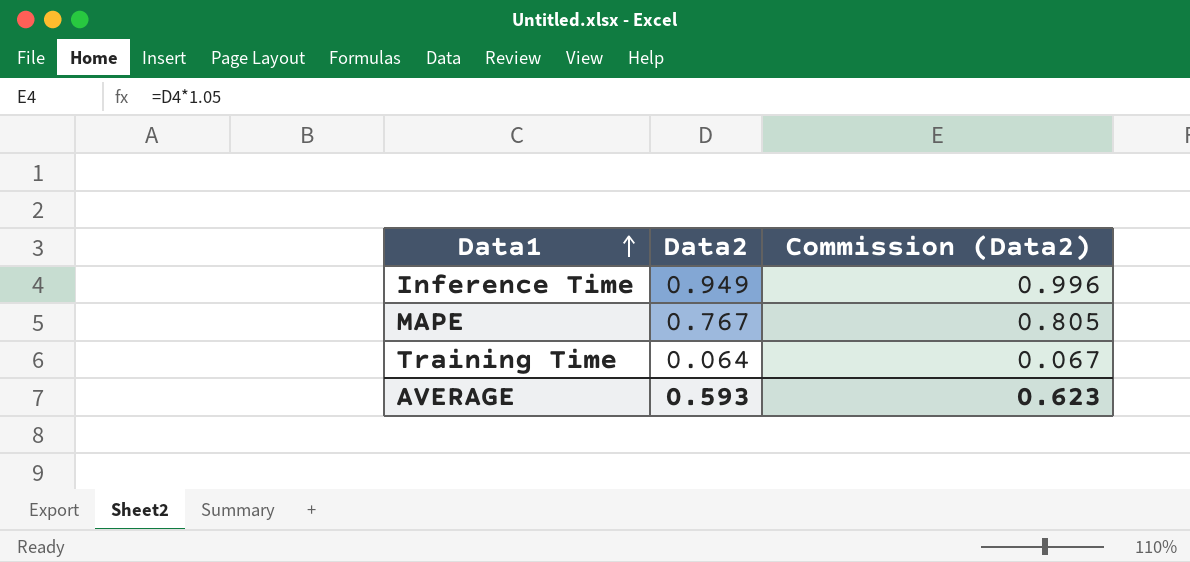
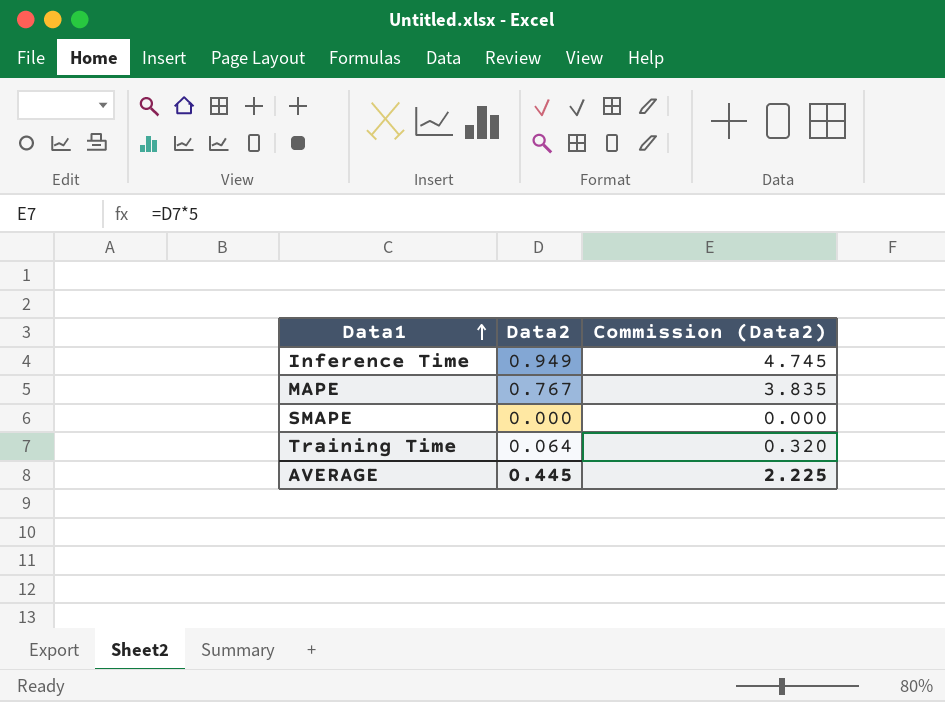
column Commission (Data2) | formula: [Data2] * 1.05 -> [Data2] * 5
row SMAPE: none -> 0.000 | 0.000
AVERAGE | Data2: 0.593 -> 0.445
AVERAGE | Commission (Data2): 0.623 -> 2.225

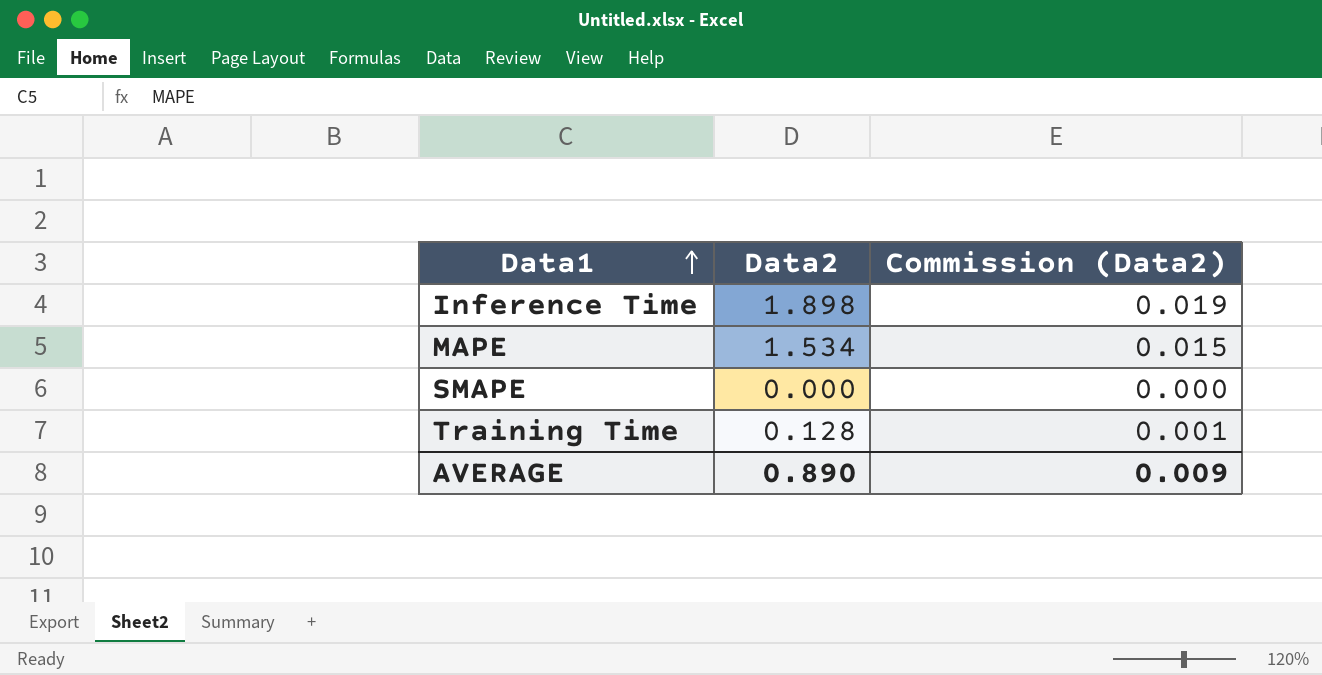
column Commission (Data2) | formula: [Data2] * 5 -> [Data2] * 0.01
Inference Time | Data2: 0.949 -> 1.898
MAPE | Data2: 0.767 -> 1.534
Training Time | Data2: 0.064 -> 0.128
AVERAGE | Data2: 0.445 -> 0.890
AVERAGE | Commission (Data2): 2.225 -> 0.009

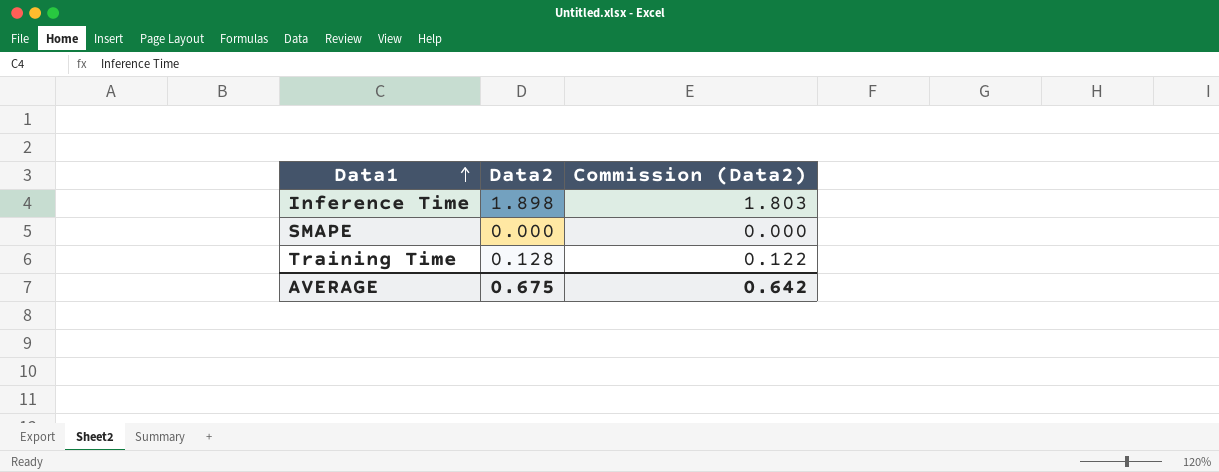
column Commission (Data2) | formula: [Data2] * 0.01 -> [Data2] * 0.95
row MAPE: 1.534 | 0.015 -> none
AVERAGE | Data2: 0.890 -> 0.675
AVERAGE | Commission (Data2): 0.009 -> 0.642

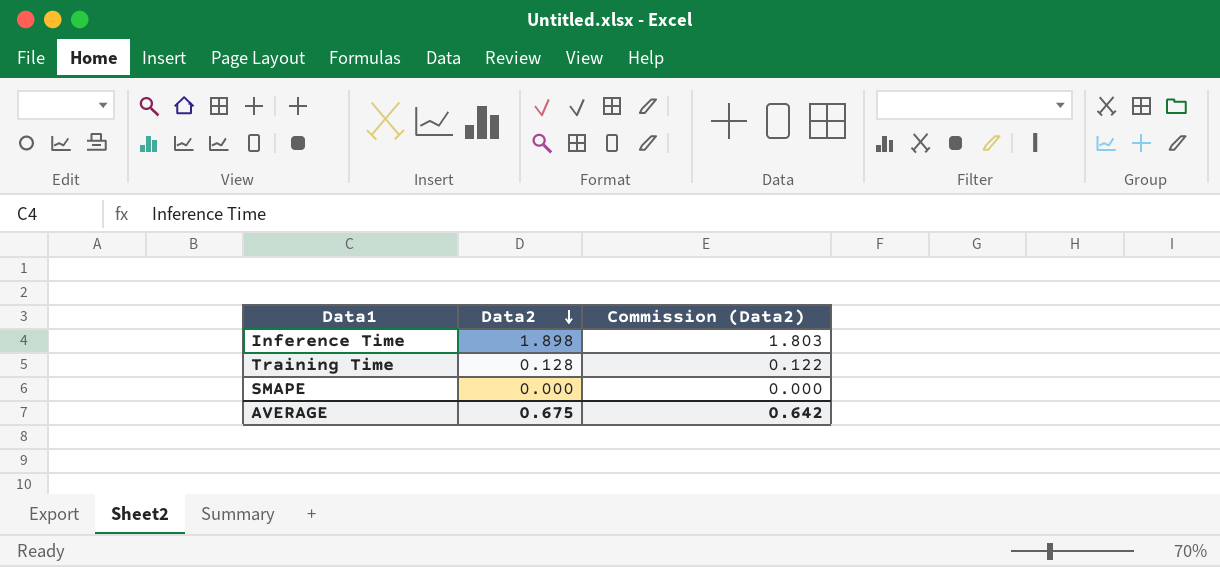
row order: Data1 ascending -> Data2 descending

